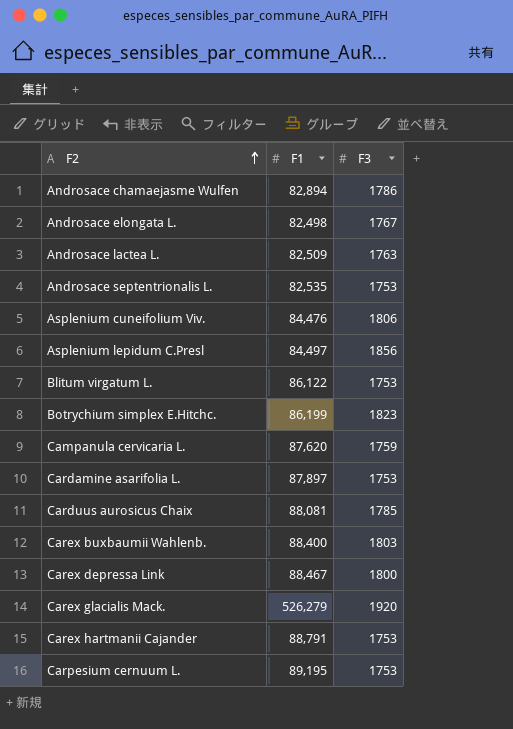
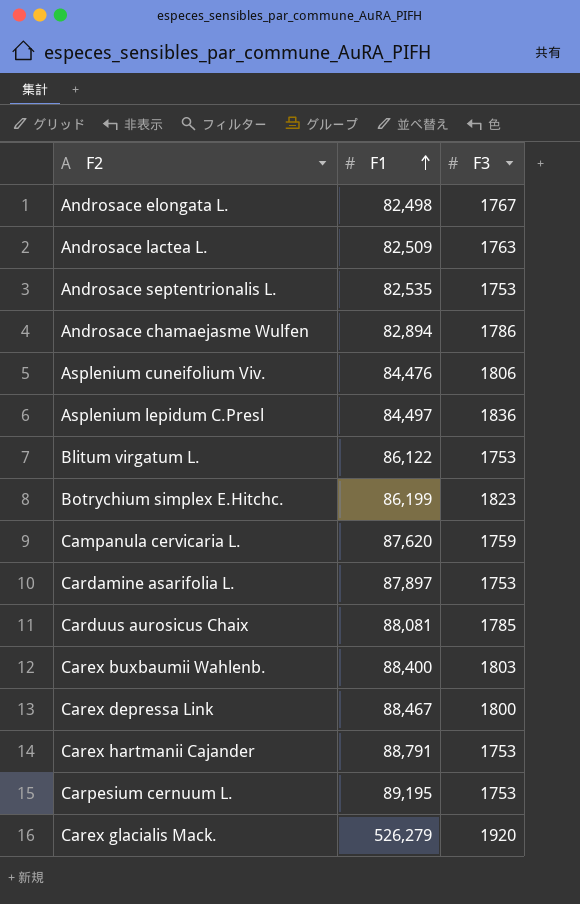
row order: F2 ascending -> F1 ascending
Asplenium lepidum C.Presl | F3: 1856 -> 1836

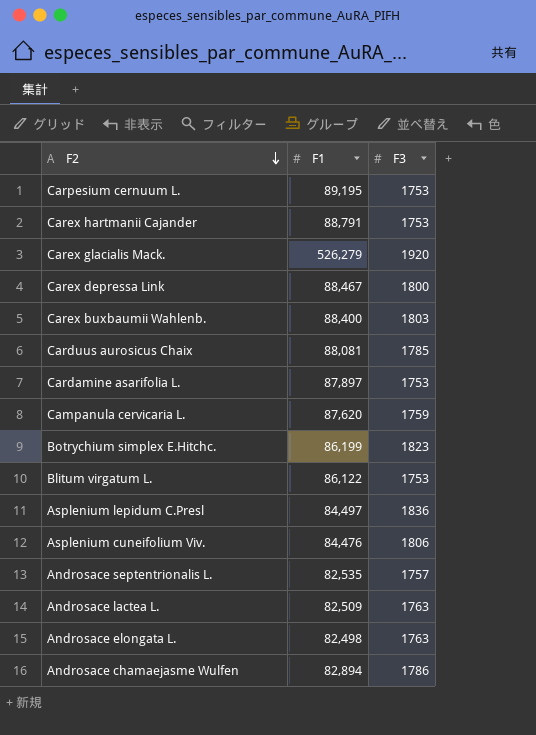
row order: F1 ascending -> F2 descending
Androsace septentrionalis L. | F3: 1753 -> 1757
Androsace elongata L. | F3: 1767 -> 1763

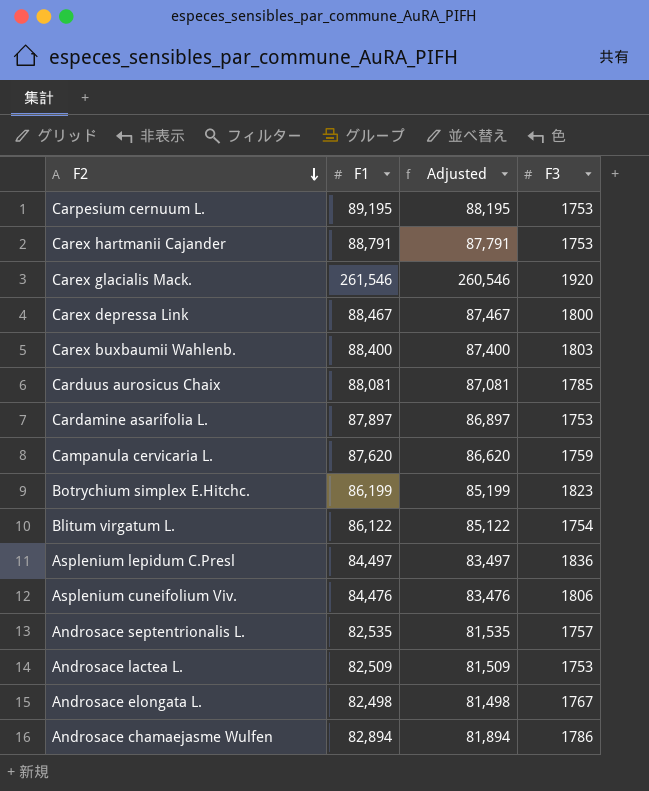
column Adjusted | formula: none -> [F1] - 1000
Carex glacialis Mack. | F1: 526,279 -> 261,546
Blitum virgatum L. | F3: 1753 -> 1754
Androsace lactea L. | F3: 1763 -> 1753
Androsace elongata L. | F3: 1763 -> 1767

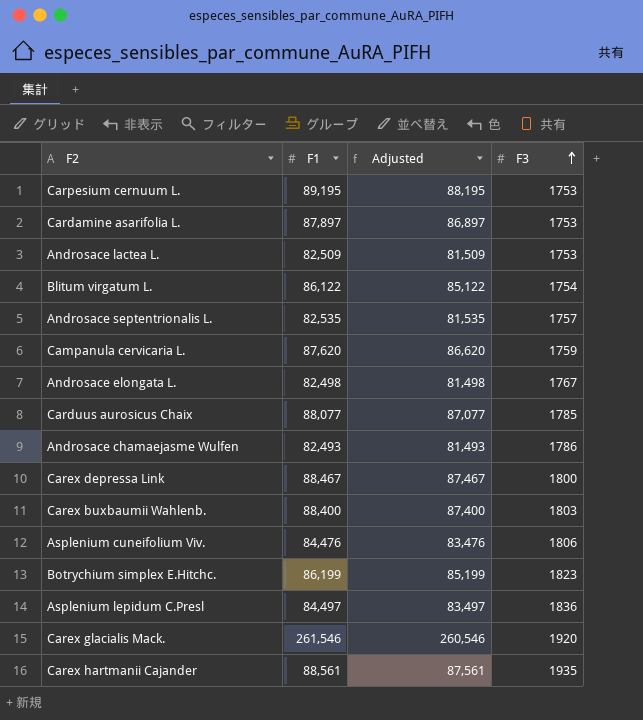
row order: F2 descending -> F3 ascending
Carduus aurosicus Chaix | F1: 88,081 -> 88,077
Carduus aurosicus Chaix | Adjusted: 87,081 -> 87,077
Androsace chamaejasme Wulfen | F1: 82,894 -> 82,493
Androsace chamaejasme Wulfen | Adjusted: 81,894 -> 81,493
Carex hartmanii Cajander | F1: 88,791 -> 88,561
Carex hartmanii Cajander | Adjusted: 87,791 -> 87,561
Carex hartmanii Cajander | F3: 1753 -> 1935

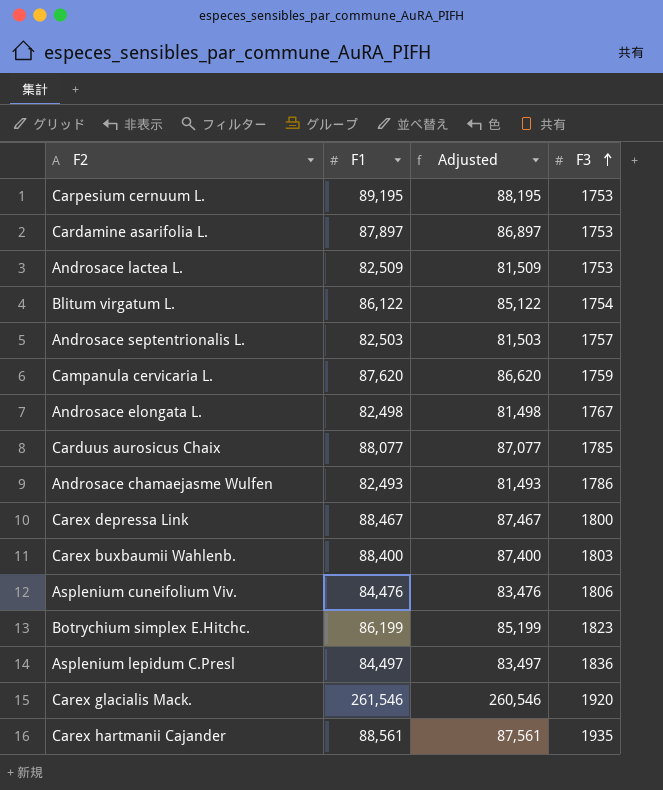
Androsace septentrionalis L. | F1: 82,535 -> 82,503
Androsace septentrionalis L. | Adjusted: 81,535 -> 81,503

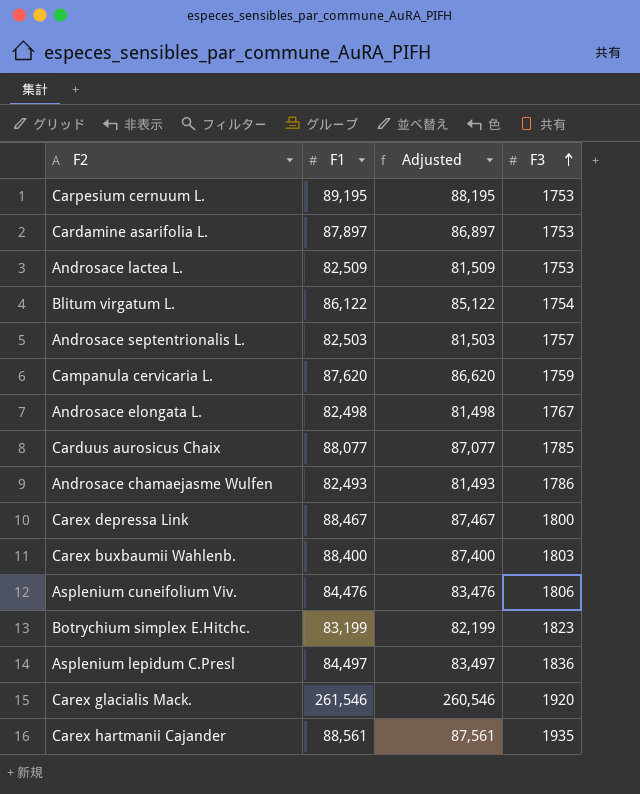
Botrychium simplex E.Hitchc. | F1: 86,199 -> 83,199
Botrychium simplex E.Hitchc. | Adjusted: 85,199 -> 82,199

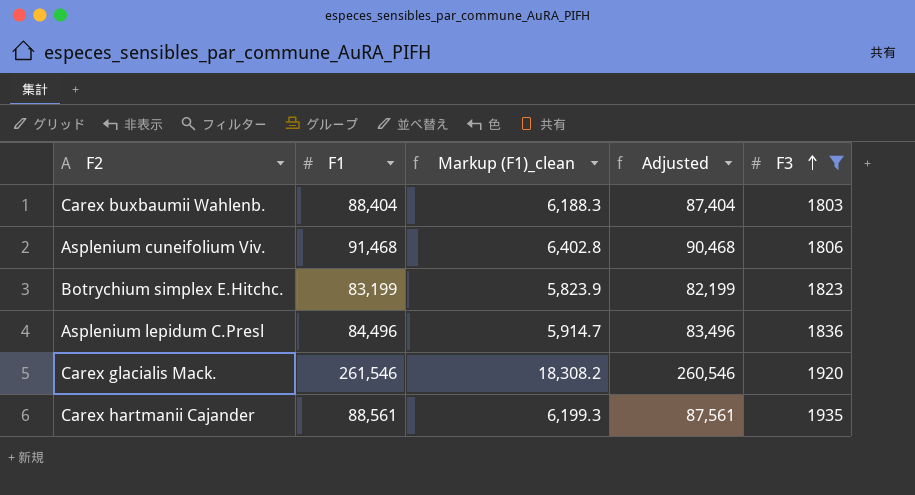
filter: none -> F3 >= 1803
column Markup (F1)_clean | formula: none -> [F1] * 0.07
Carex buxbaumii Wahlenb. | F1: 88,400 -> 88,404
Carex buxbaumii Wahlenb. | Adjusted: 87,400 -> 87,404
Asplenium cuneifolium Viv. | F1: 84,476 -> 91,468
Asplenium cuneifolium Viv. | Adjusted: 83,476 -> 90,468
Asplenium lepidum C.Presl | F1: 84,497 -> 84,496
Asplenium lepidum C.Presl | Adjusted: 83,497 -> 83,496

